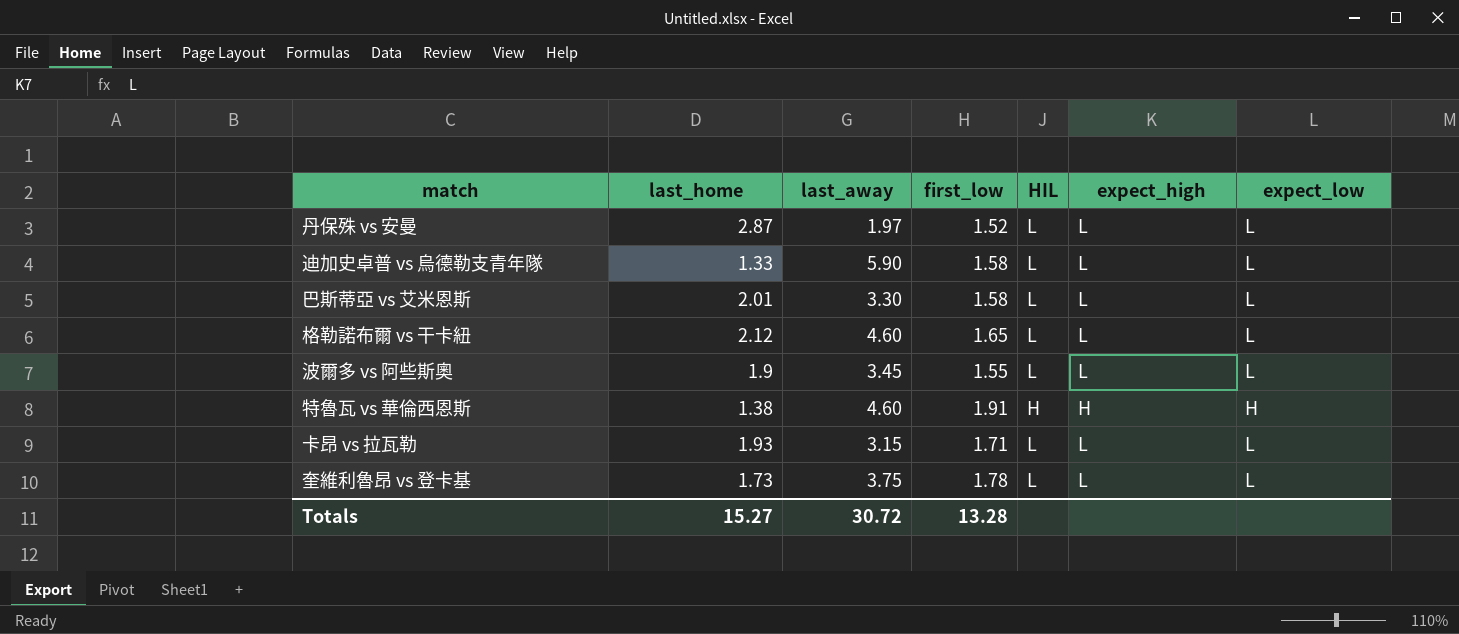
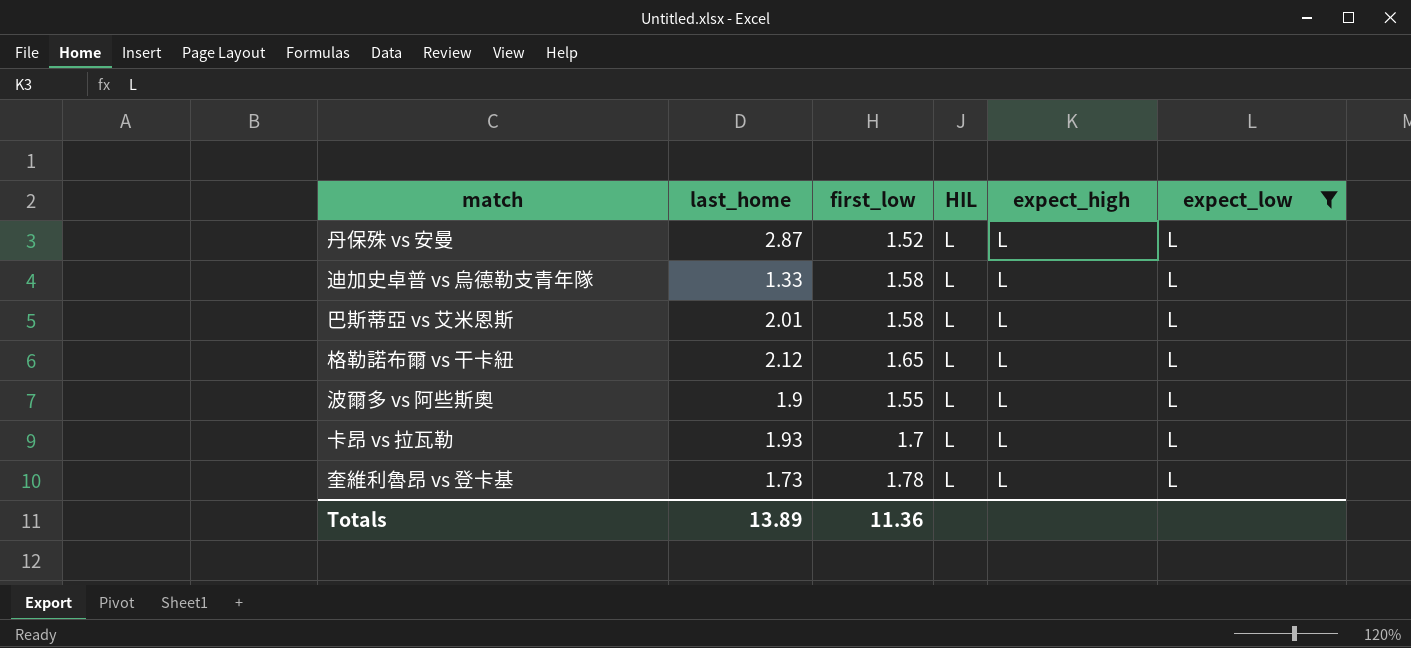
filter: none -> expect_low = L
column last_away | position: 3 -> none
卡昂 vs 拉瓦勒 | first_low: 1.71 -> 1.7
Totals | last_home: 15.27 -> 13.89
Totals | first_low: 13.28 -> 11.36

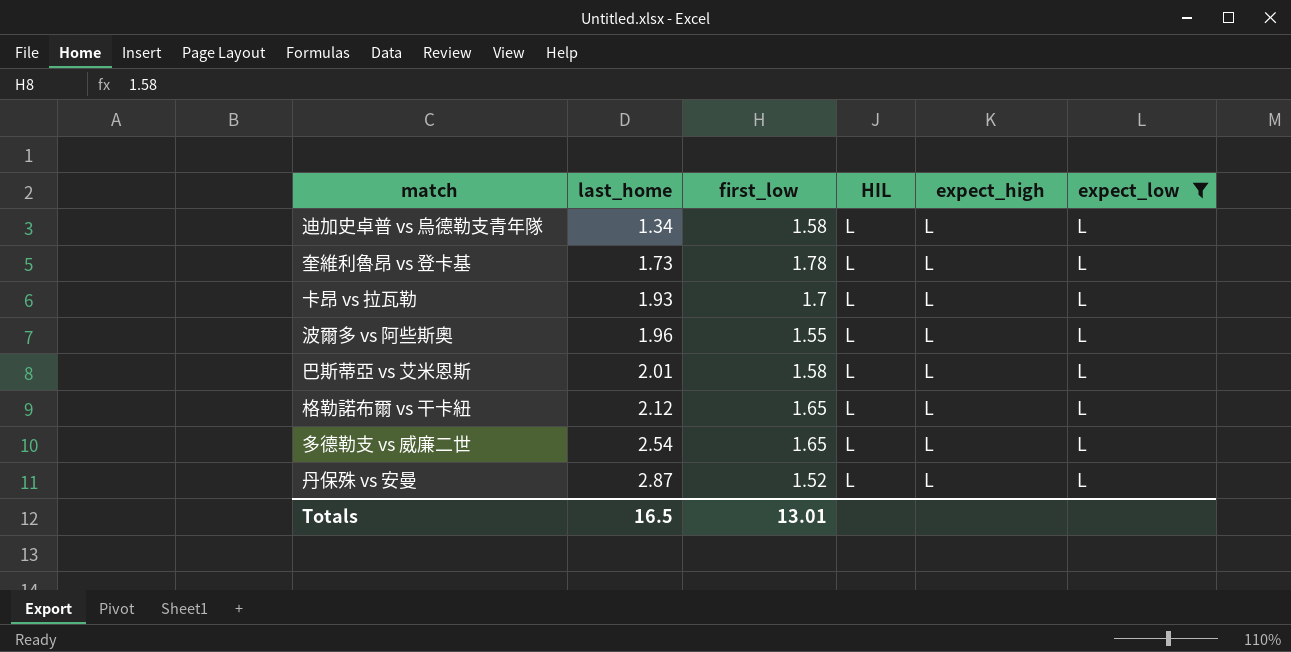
row order: none -> last_home ascending
迪加史卓普 vs 烏德勒支青年隊 | last_home: 1.33 -> 1.34
波爾多 vs 阿些斯奧 | last_home: 1.9 -> 1.96
row 多德勒支 vs 威廉二世: none -> 2.54 | 1.65 | L | L | L
Totals | last_home: 13.89 -> 16.5
Totals | first_low: 11.36 -> 13.01

